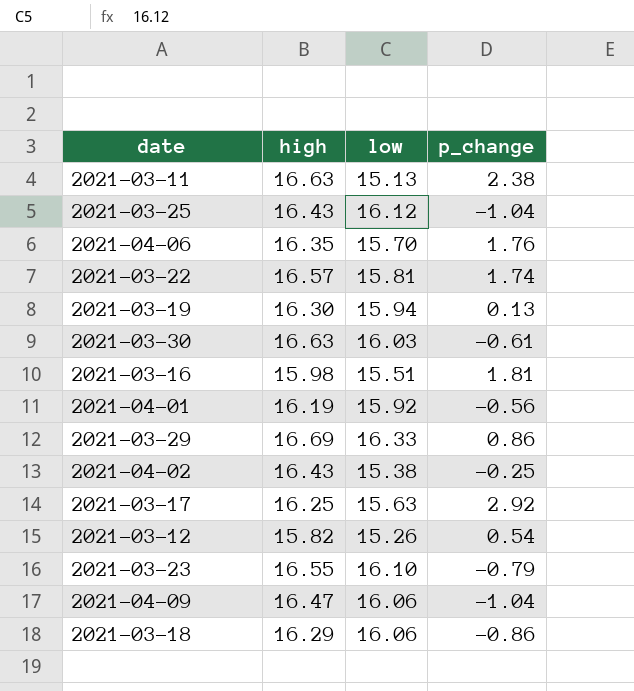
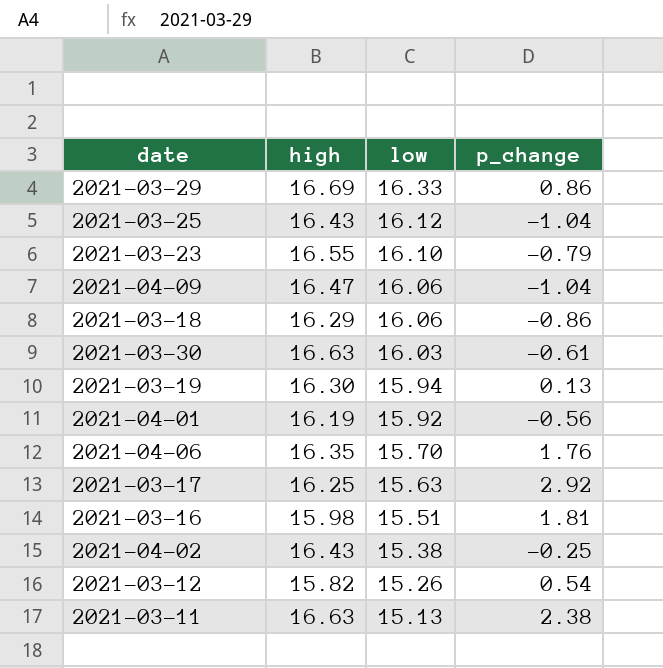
row order: none -> low descending
row 2021-03-22: 16.57 | 15.81 | 1.74 -> none

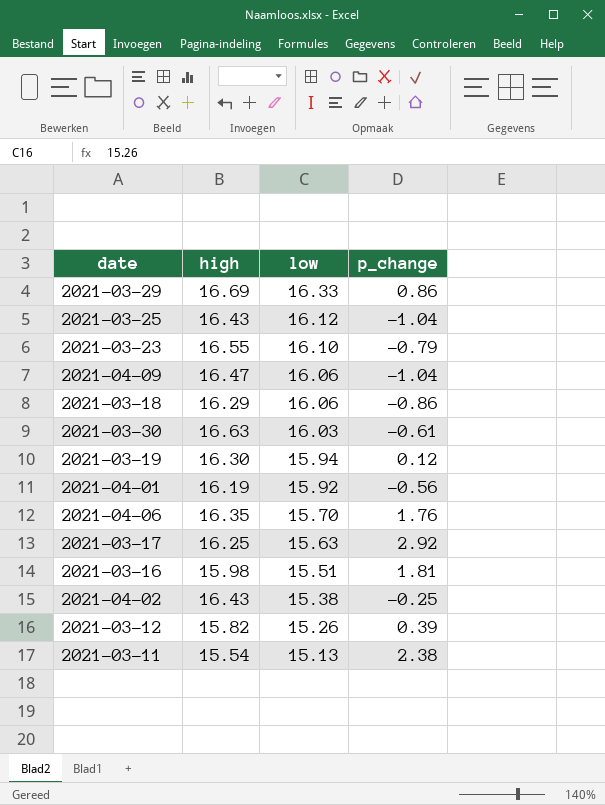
2021-03-19 | p_change: 0.13 -> 0.12
2021-03-12 | p_change: 0.54 -> 0.39
2021-03-11 | high: 16.63 -> 15.54

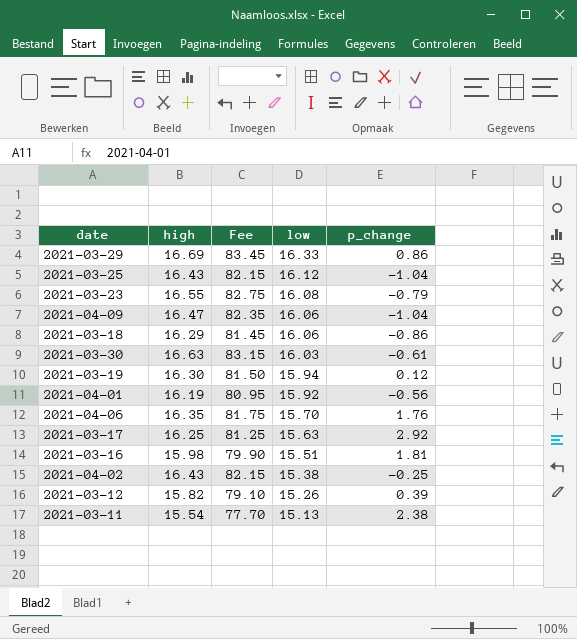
column Fee | formula: none -> [high] * 5
2021-03-23 | low: 16.10 -> 16.08

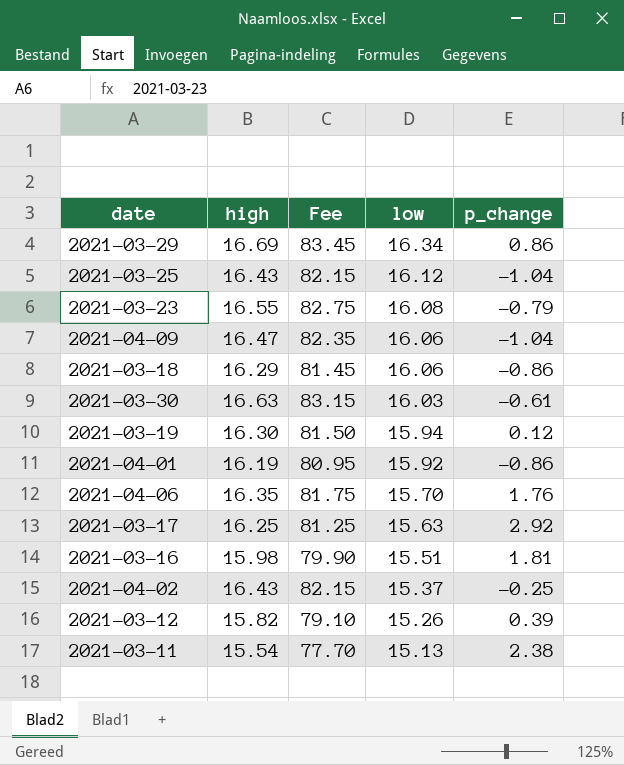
2021-03-29 | low: 16.33 -> 16.34
2021-04-01 | p_change: -0.56 -> -0.86
2021-04-02 | low: 15.38 -> 15.37

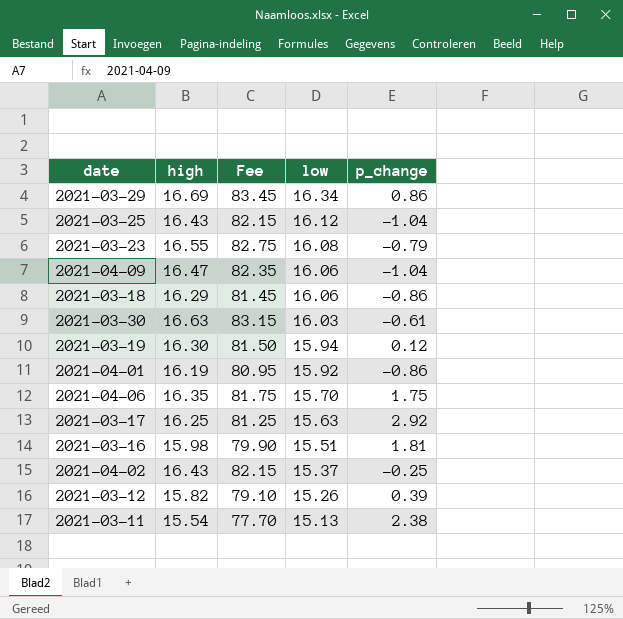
2021-04-06 | p_change: 1.76 -> 1.75

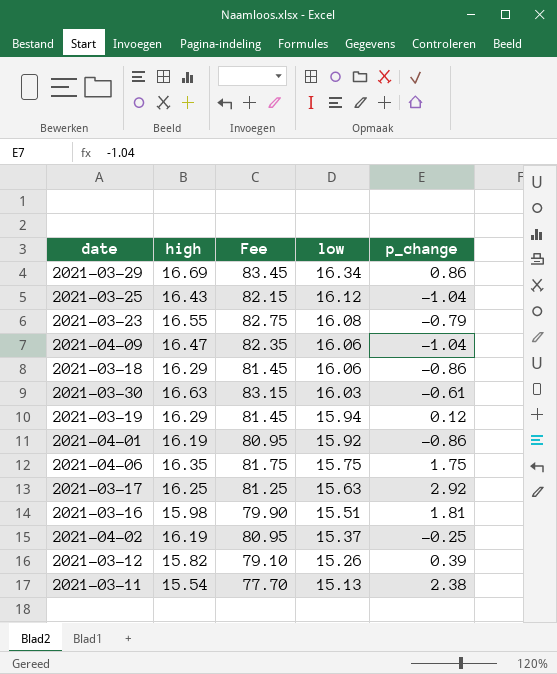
2021-03-19 | high: 16.30 -> 16.29
2021-03-19 | Fee: 81.50 -> 81.45
2021-04-06 | low: 15.70 -> 15.75
2021-04-02 | high: 16.43 -> 16.19
2021-04-02 | Fee: 82.15 -> 80.95

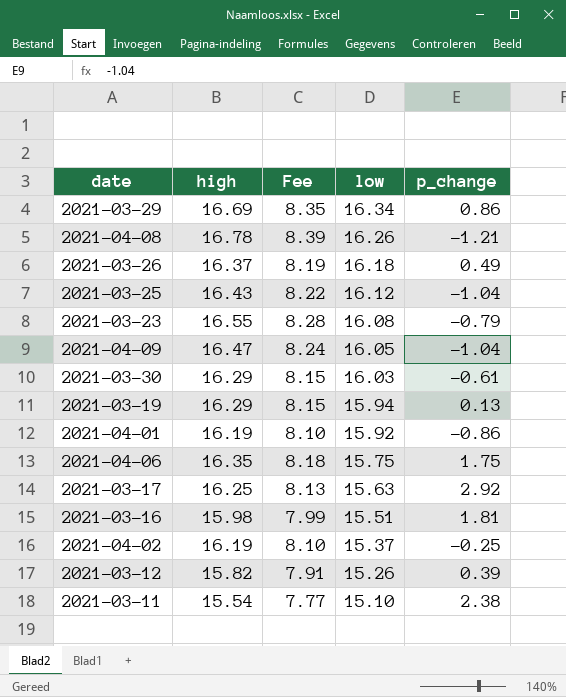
column Fee | formula: [high] * 5 -> [high] * 0.5
row 2021-03-18: 16.29 | 81.45 | 16.06 | -0.86 -> none
row 2021-04-08: none -> 16.78 | 8.39 | 16.26 | -1.21
row 2021-03-26: none -> 16.37 | 8.19 | 16.18 | 0.49
2021-04-09 | low: 16.06 -> 16.05
2021-03-30 | high: 16.63 -> 16.29
2021-03-19 | p_change: 0.12 -> 0.13
2021-03-11 | low: 15.13 -> 15.10

